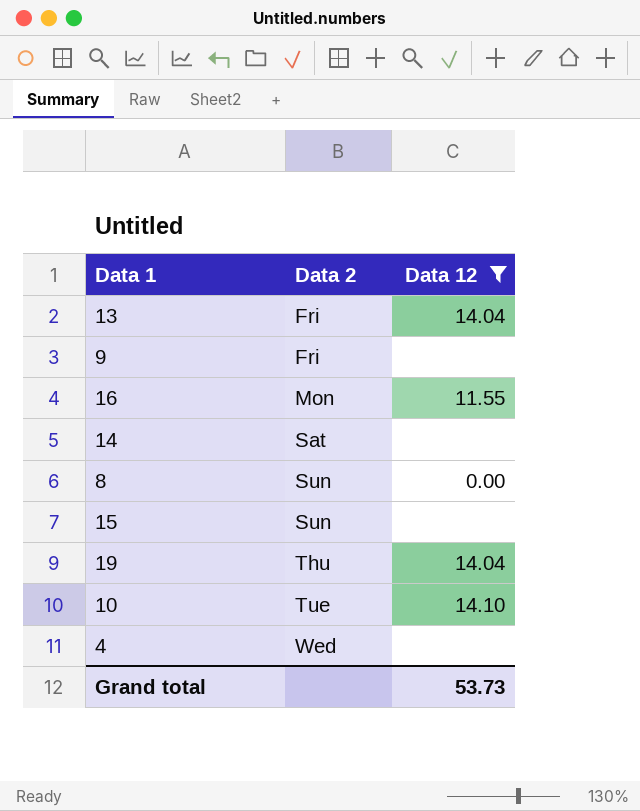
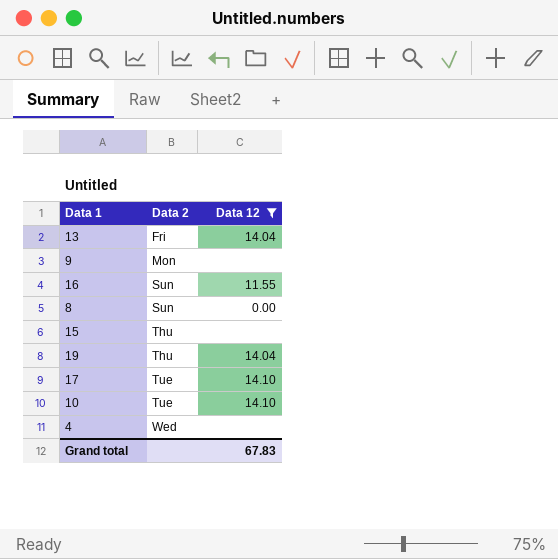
row 14: Sat | none -> none
9 | Data 2: Fri -> Mon
16 | Data 2: Mon -> Sun
15 | Data 2: Sun -> Thu
row 17: none -> Tue | 14.10
Grand total | Data 12: 53.73 -> 67.83

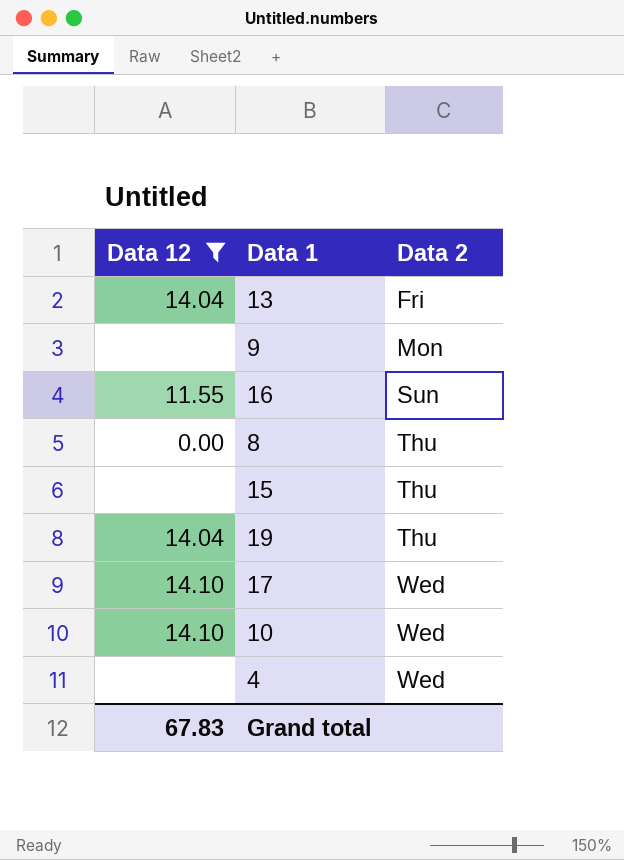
column Data 12 | position: 3 -> 1
8 | Data 2: Sun -> Thu
17 | Data 2: Tue -> Wed
10 | Data 2: Tue -> Wed

